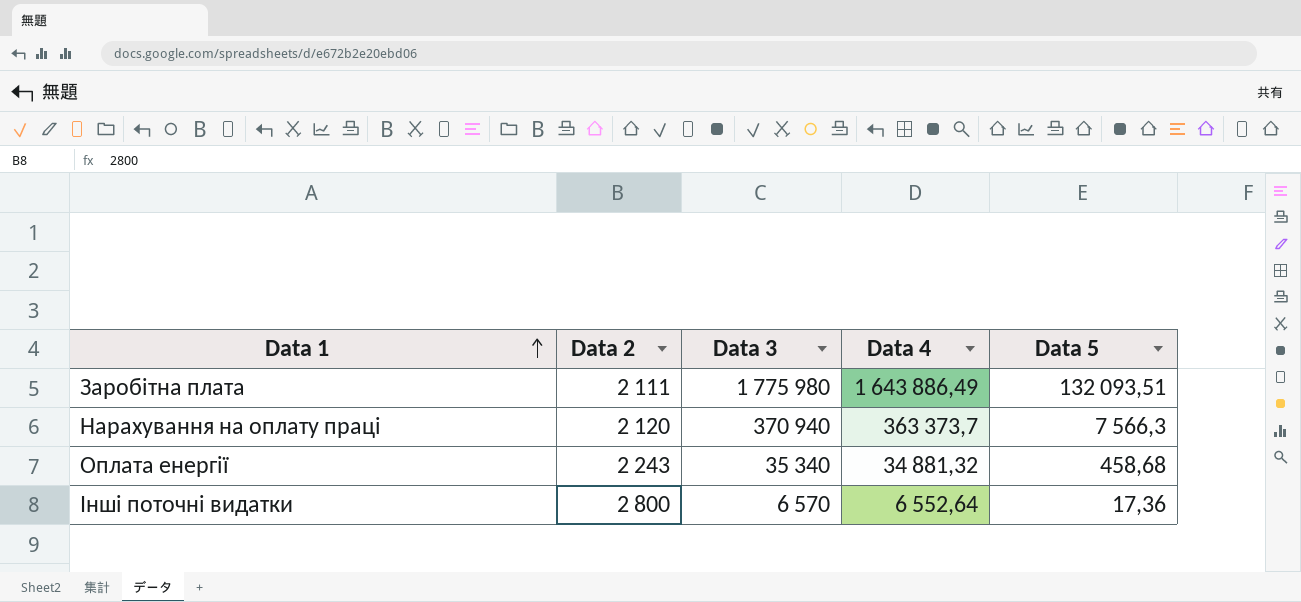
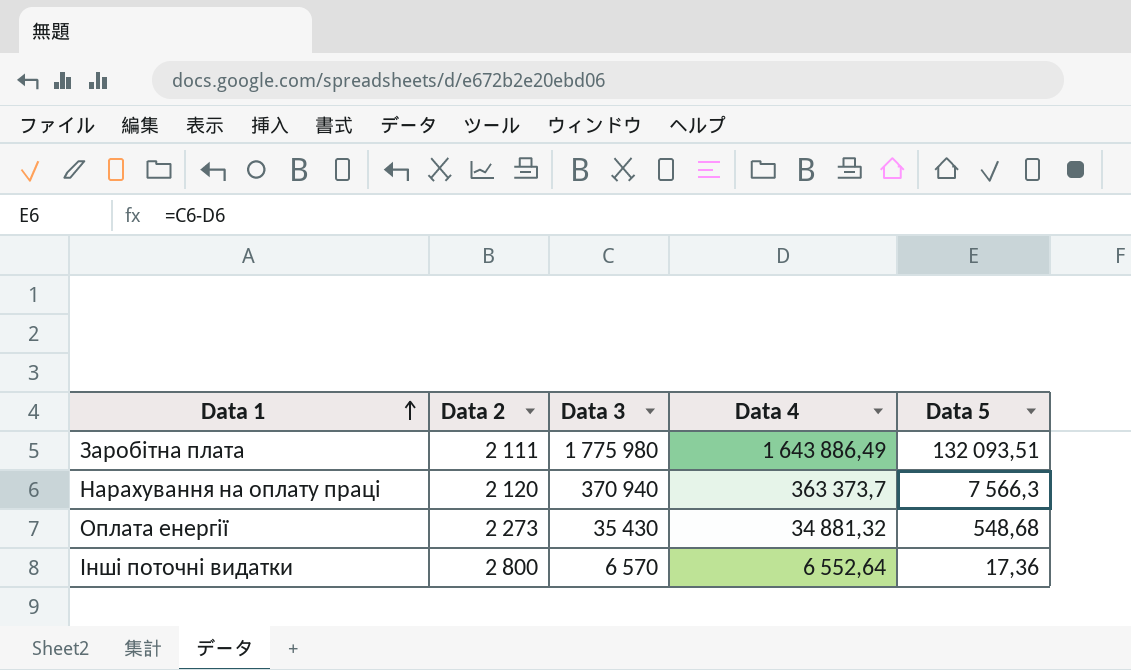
Оплата енергії | Data 2: 2 243 -> 2 273
Оплата енергії | Data 3: 35 340 -> 35 430
Оплата енергії | Data 5: 458,68 -> 548,68

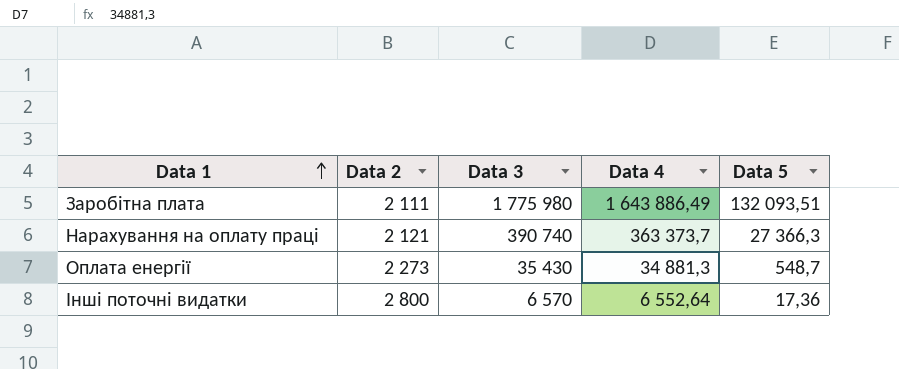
Нарахування на оплату праці | Data 2: 2 120 -> 2 121
Нарахування на оплату праці | Data 3: 370 940 -> 390 740
Нарахування на оплату праці | Data 5: 7 566,3 -> 27 366,3
Оплата енергії | Data 4: 34 881,32 -> 34 881,3
Оплата енергії | Data 5: 548,68 -> 548,7

